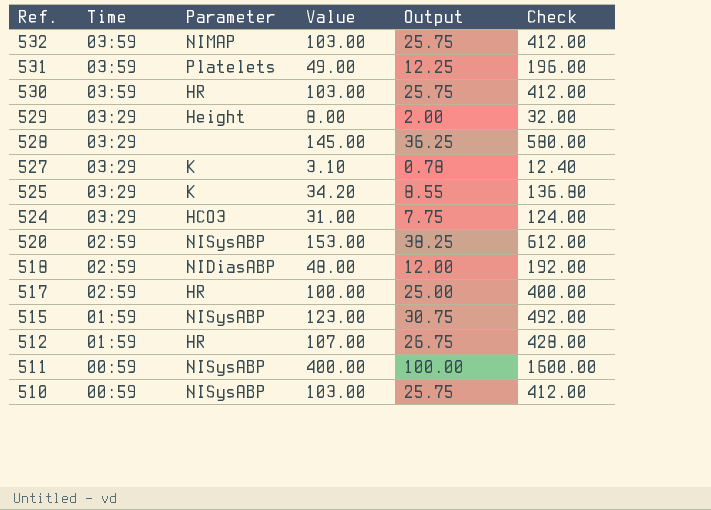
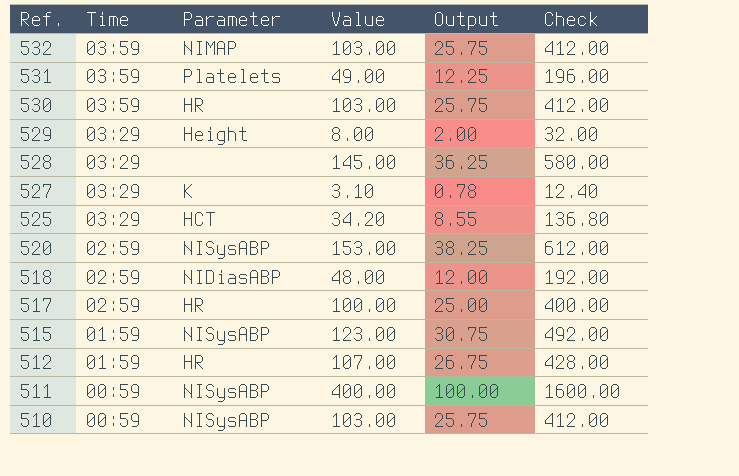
row 524: 03:29 | HCO3 | 31.00 | 7.75 | 124.00 -> none
525 | Parameter: K -> HCT

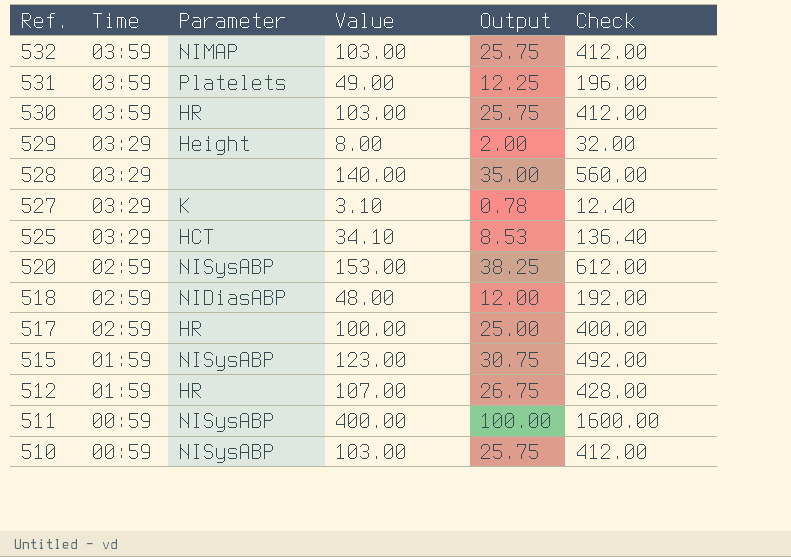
528 | Value: 145.00 -> 140.00
528 | Output: 36.25 -> 35.00
528 | Check: 580.00 -> 560.00
525 | Value: 34.20 -> 34.10
525 | Output: 8.55 -> 8.53
525 | Check: 136.80 -> 136.40

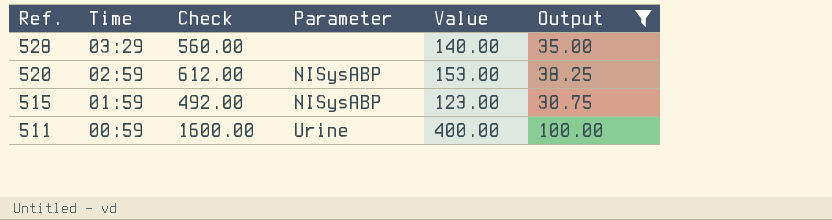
filter: none -> Output >= 30.75
column Check | position: 6 -> 3
511 | Parameter: NISysABP -> Urine

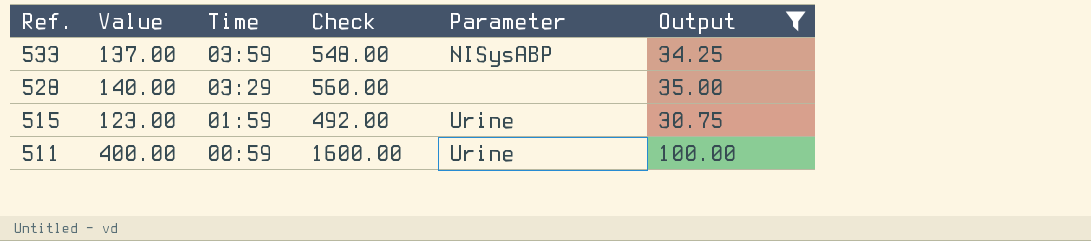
column Value | position: 5 -> 2
row 520: 02:59 | 612.00 | NISysABP | 153.00 | 38.25 -> none
row 533: none -> 137.00 | 03:59 | 548.00 | NISysABP | 34.25
515 | Parameter: NISysABP -> Urine

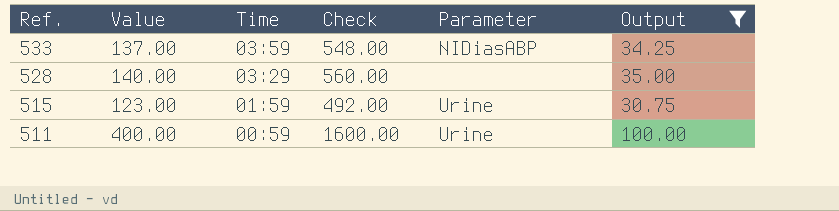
533 | Parameter: NISysABP -> NIDiasABP

